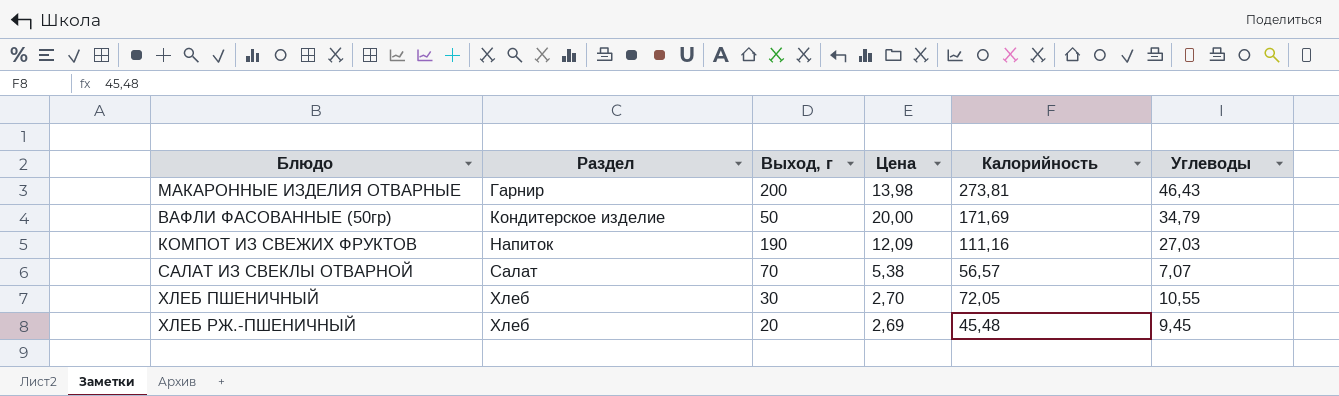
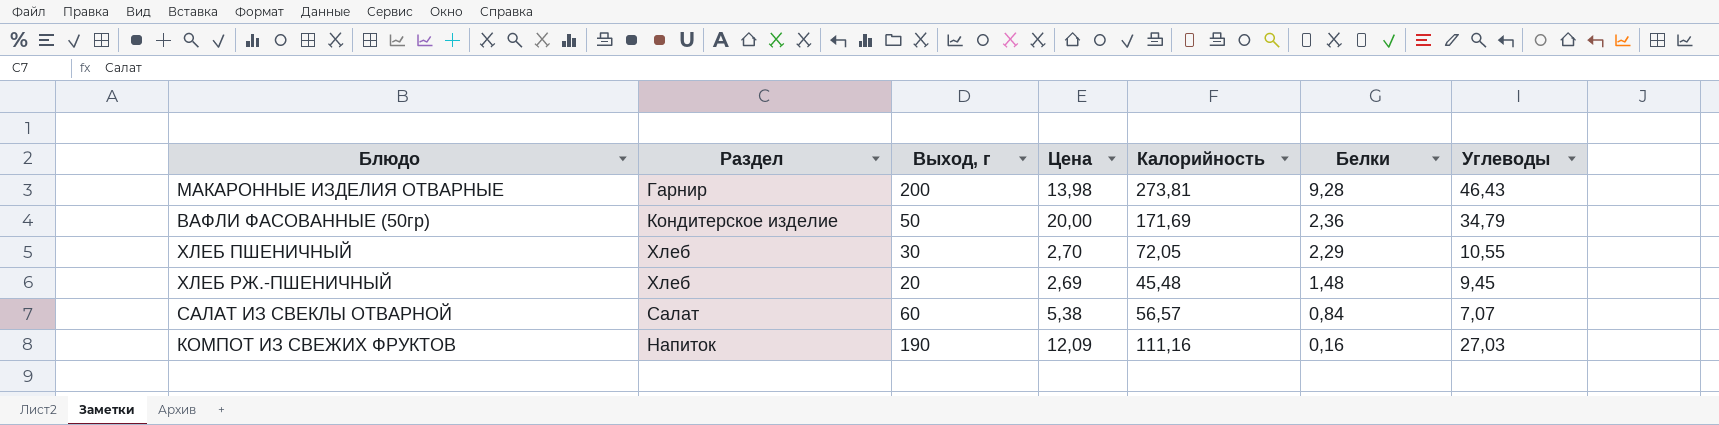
row order: Раздел ascending -> Белки descending
column Белки | position: none -> 6
САЛАТ ИЗ СВЕКЛЫ ОТВАРНОЙ | Выход, г: 70 -> 60

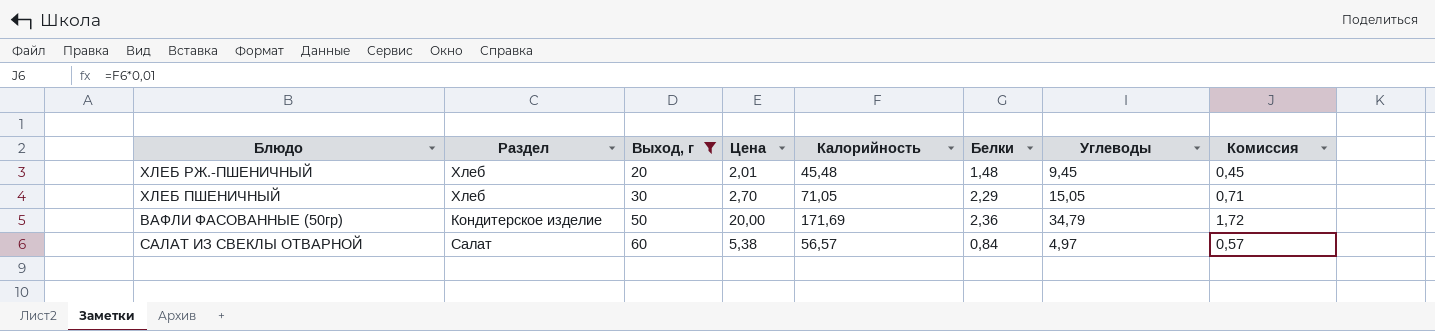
filter: none -> Выход, г <= 60
row order: Белки descending -> Выход, г ascending
column Комиссия | formula: none -> [Калорийность] * 0,01
ХЛЕБ РЖ.-ПШЕНИЧНЫЙ | Цена: 2,69 -> 2,01
ХЛЕБ ПШЕНИЧНЫЙ | Калорийность: 72,05 -> 71,05
ХЛЕБ ПШЕНИЧНЫЙ | Углеводы: 10,55 -> 15,05
САЛАТ ИЗ СВЕКЛЫ ОТВАРНОЙ | Углеводы: 7,07 -> 4,97

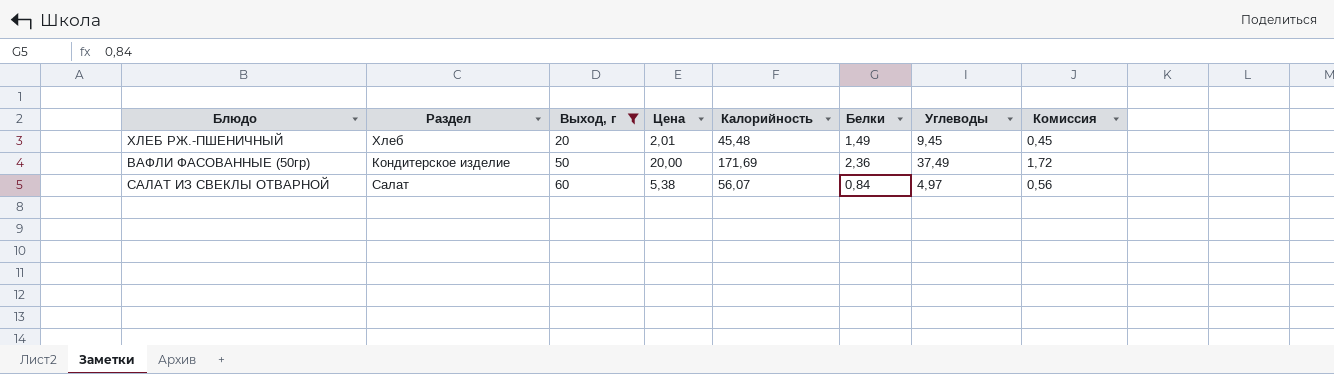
row ХЛЕБ ПШЕНИЧНЫЙ: Хлеб | 30 | 2,70 | 71,05 | 2,29 | 15,05 | 0,71 -> none
ХЛЕБ РЖ.-ПШЕНИЧНЫЙ | Белки: 1,48 -> 1,49
ВАФЛИ ФАСОВАННЫЕ (50гр) | Углеводы: 34,79 -> 37,49
САЛАТ ИЗ СВЕКЛЫ ОТВАРНОЙ | Калорийность: 56,57 -> 56,07
САЛАТ ИЗ СВЕКЛЫ ОТВАРНОЙ | Комиссия: 0,57 -> 0,56

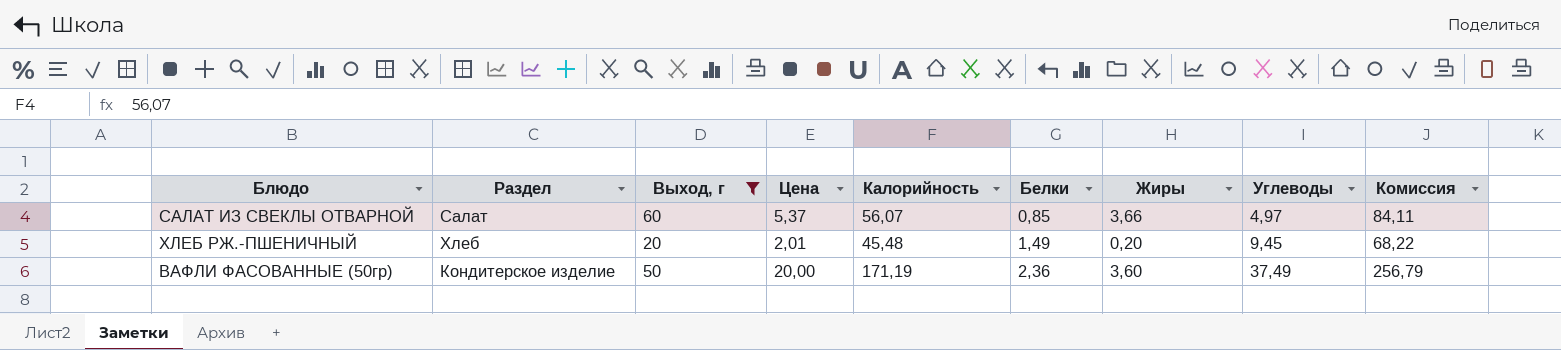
row order: Выход, г ascending -> Белки ascending
column Жиры | position: none -> 7
column Комиссия | formula: [Калорийность] * 0,01 -> [Калорийность] * 1,5
САЛАТ ИЗ СВЕКЛЫ ОТВАРНОЙ | Цена: 5,38 -> 5,37
САЛАТ ИЗ СВЕКЛЫ ОТВАРНОЙ | Белки: 0,84 -> 0,85
ВАФЛИ ФАСОВАННЫЕ (50гр) | Калорийность: 171,69 -> 171,19

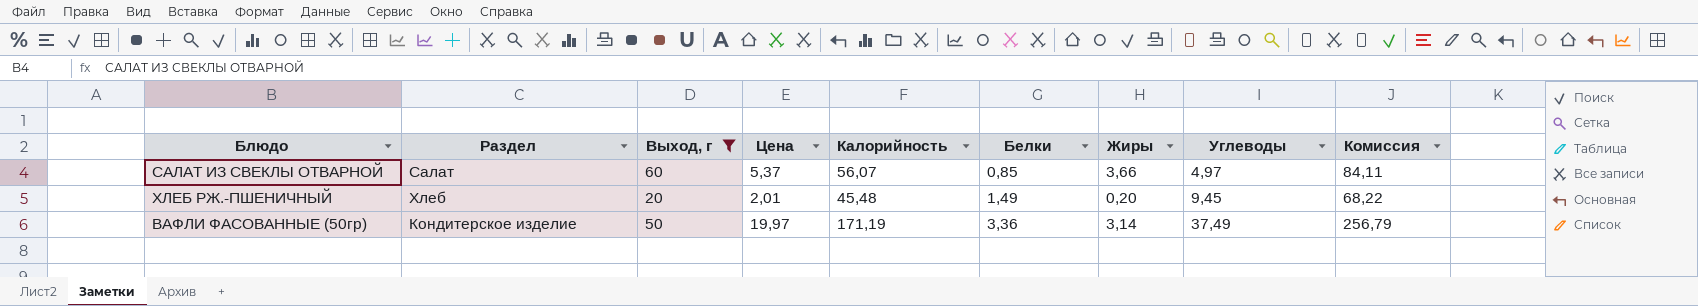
ВАФЛИ ФАСОВАННЫЕ (50гр) | Цена: 20,00 -> 19,97
ВАФЛИ ФАСОВАННЫЕ (50гр) | Белки: 2,36 -> 3,36
ВАФЛИ ФАСОВАННЫЕ (50гр) | Жиры: 3,60 -> 3,14

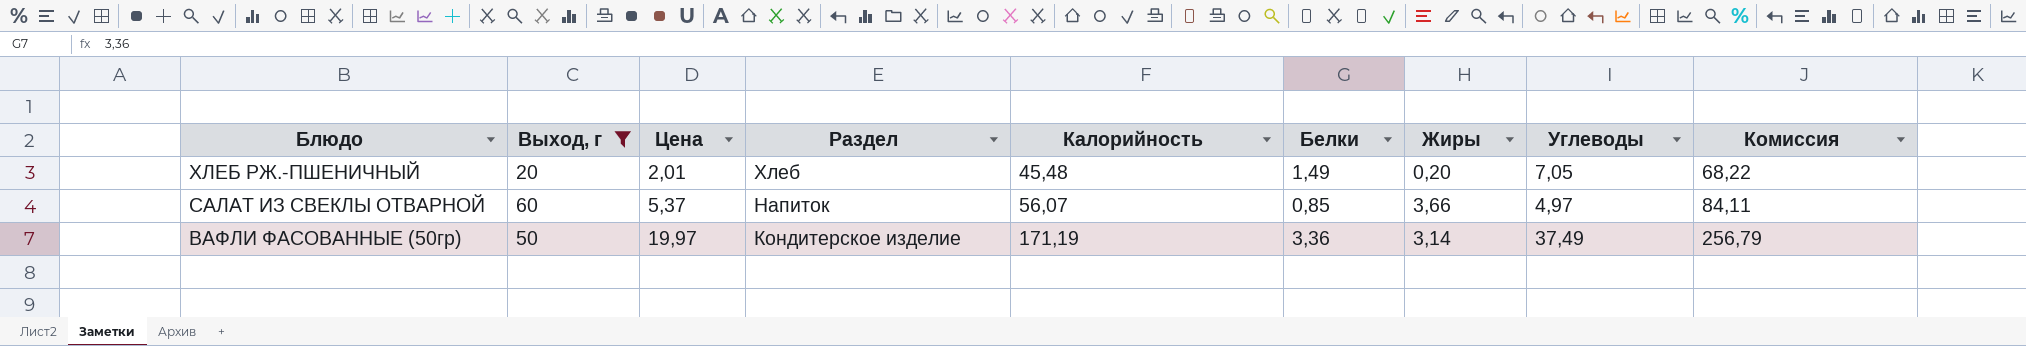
row order: Белки ascending -> Блюдо descending
column Раздел | position: 2 -> 4
ХЛЕБ РЖ.-ПШЕНИЧНЫЙ | Углеводы: 9,45 -> 7,05
САЛАТ ИЗ СВЕКЛЫ ОТВАРНОЙ | Раздел: Салат -> Напиток

